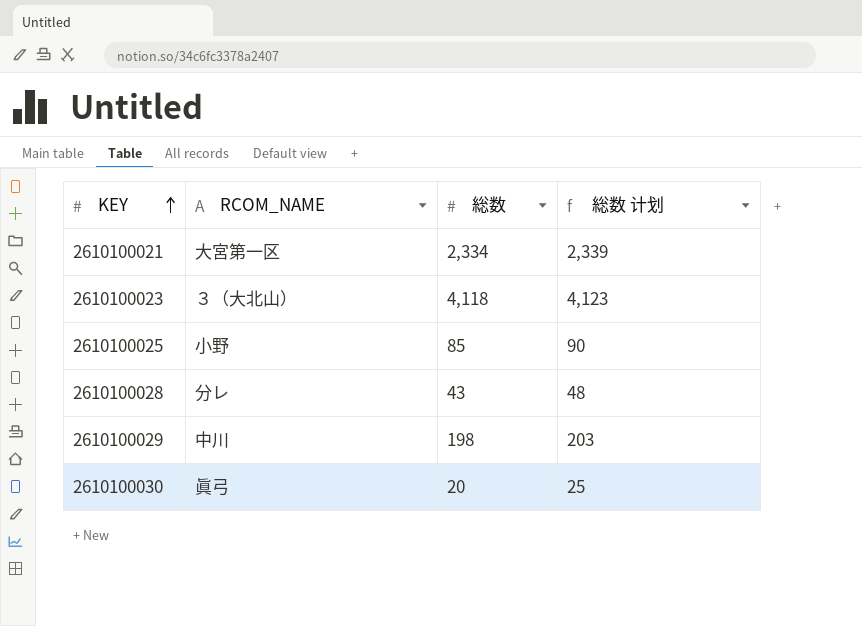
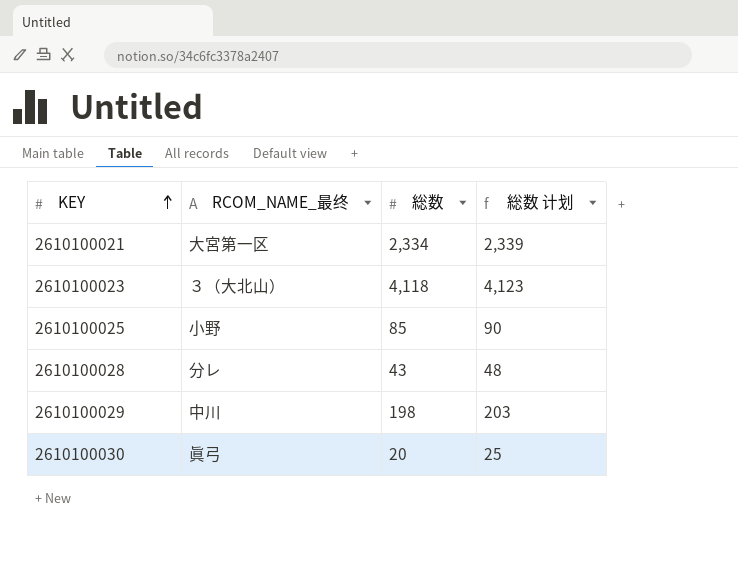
column name: RCOM_NAME -> RCOM_NAME_最终

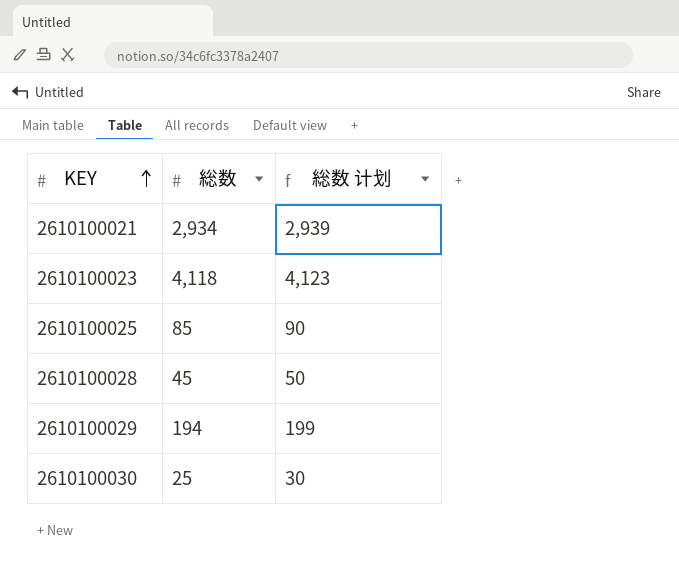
column RCOM_NAME_最终 | position: 2 -> none
2610100021 | 総数: 2,334 -> 2,934
2610100021 | 総数 计划: 2,339 -> 2,939
2610100028 | 総数: 43 -> 45
2610100028 | 総数 计划: 48 -> 50
2610100029 | 総数: 198 -> 194
2610100029 | 総数 计划: 203 -> 199
2610100030 | 総数: 20 -> 25
2610100030 | 総数 计划: 25 -> 30

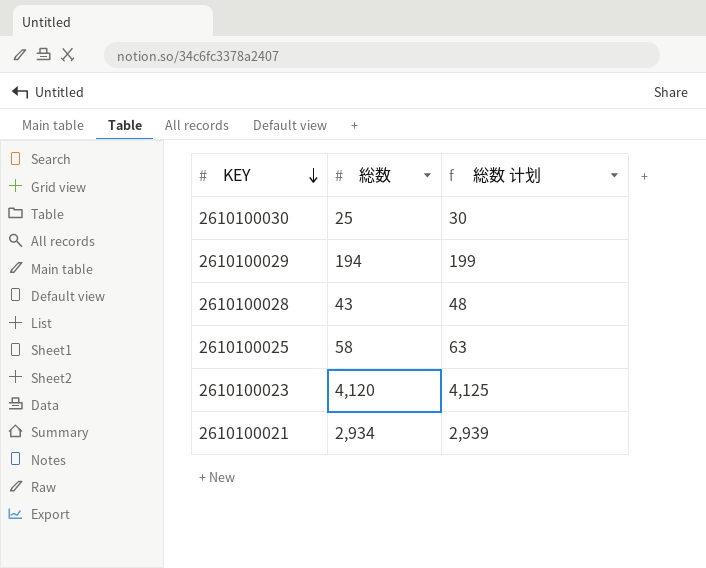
row order: KEY ascending -> KEY descending
2610100028 | 総数: 45 -> 43
2610100028 | 総数 计划: 50 -> 48
2610100025 | 総数: 85 -> 58
2610100025 | 総数 计划: 90 -> 63
2610100023 | 総数: 4,118 -> 4,120
2610100023 | 総数 计划: 4,123 -> 4,125

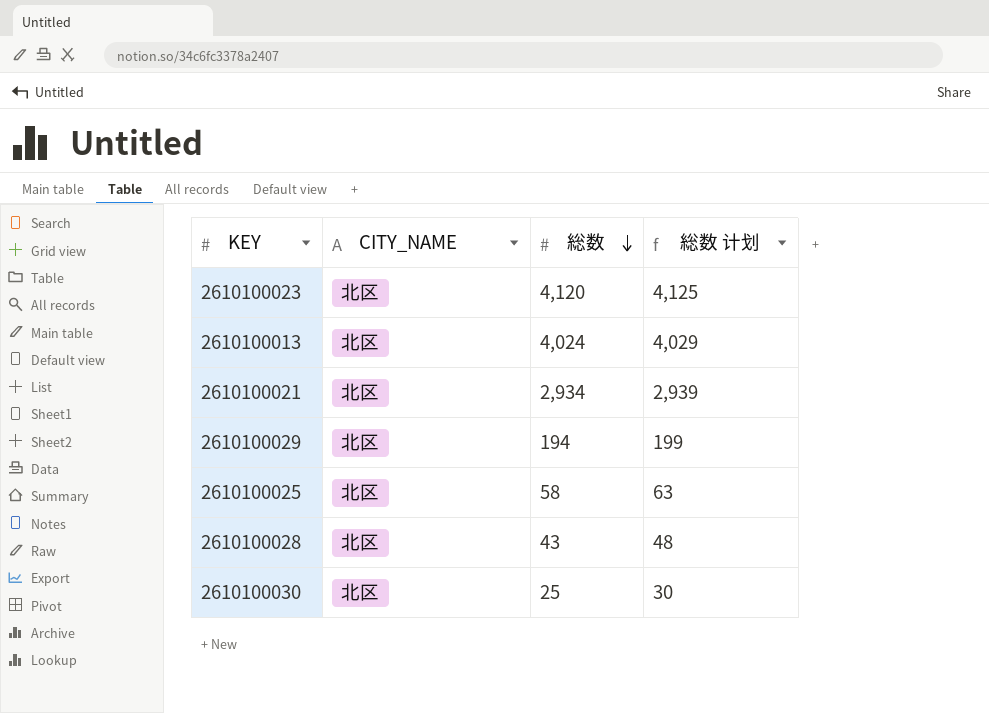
row order: KEY descending -> 総数 descending
column CITY_NAME | position: none -> 2
row 2610100013: none -> 北区 | 4,024 | 4,029

